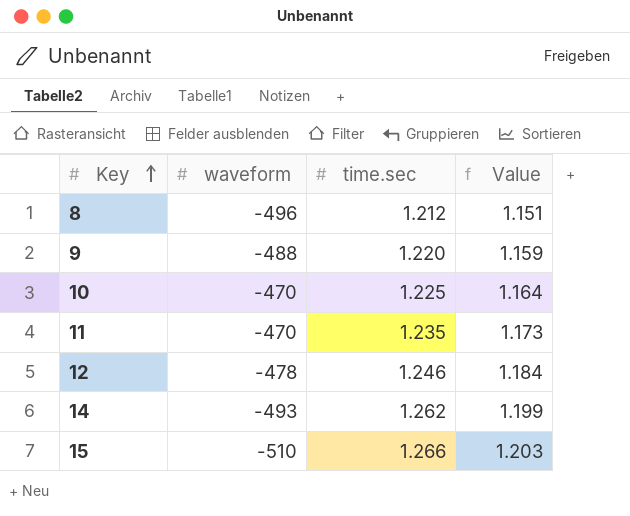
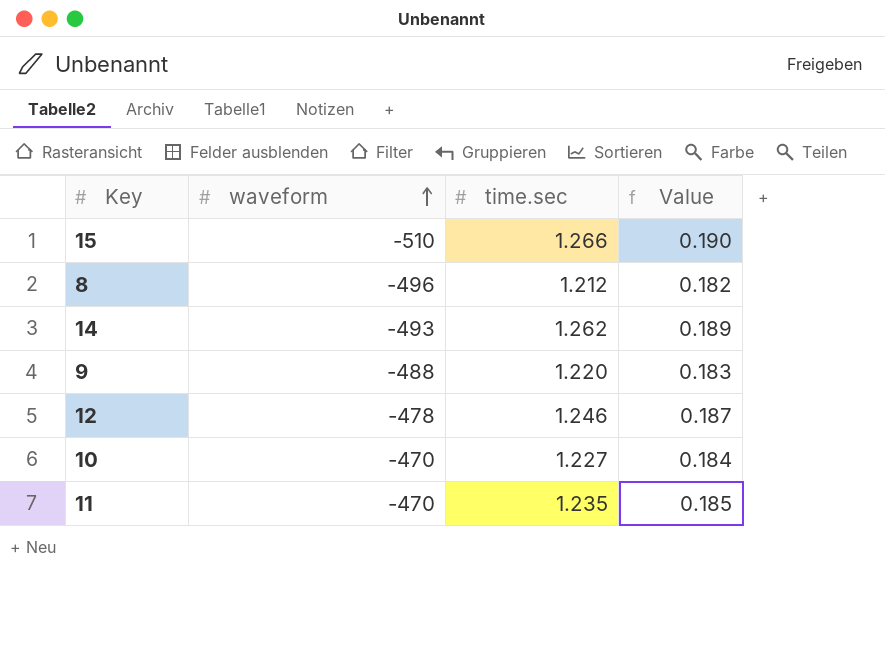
row order: Key ascending -> waveform ascending
column Value | formula: [time.sec] * 0.95 -> [time.sec] * 0.15
10 | time.sec: 1.225 -> 1.227

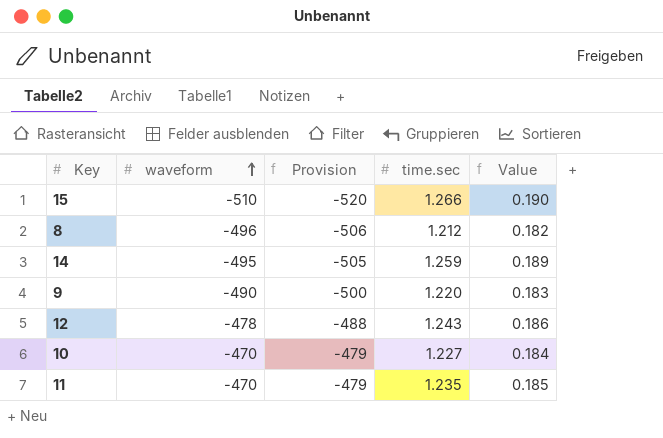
column Provision | formula: none -> [waveform] * 1.02
14 | waveform: -493 -> -495
14 | time.sec: 1.262 -> 1.259
9 | waveform: -488 -> -490
12 | time.sec: 1.246 -> 1.243
12 | Value: 0.187 -> 0.186

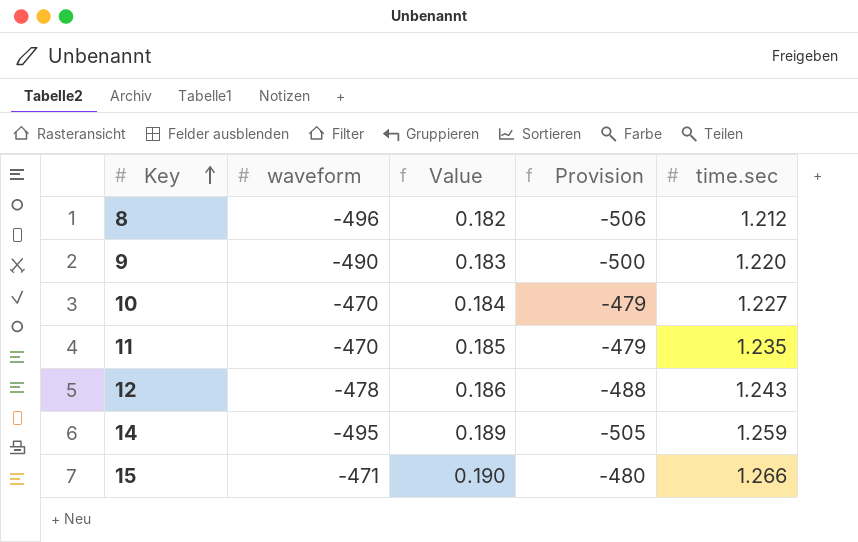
row order: waveform ascending -> Key ascending
column Value | position: 5 -> 3
15 | waveform: -510 -> -471
15 | Provision: -520 -> -480

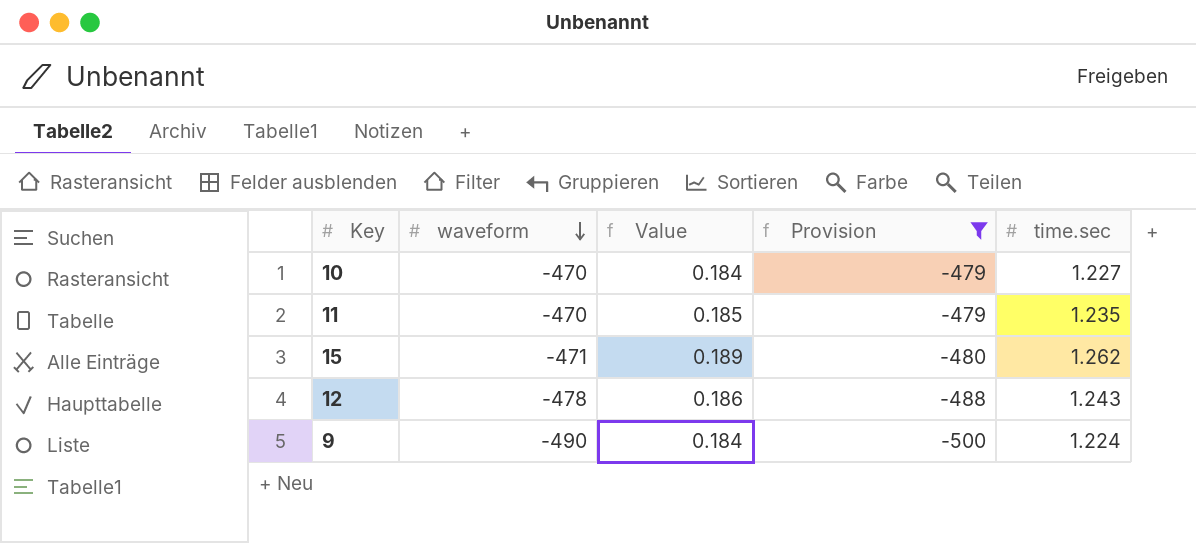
filter: none -> Provision >= -500
row order: Key ascending -> waveform descending
15 | Value: 0.190 -> 0.189
15 | time.sec: 1.266 -> 1.262
9 | Value: 0.183 -> 0.184
9 | time.sec: 1.220 -> 1.224

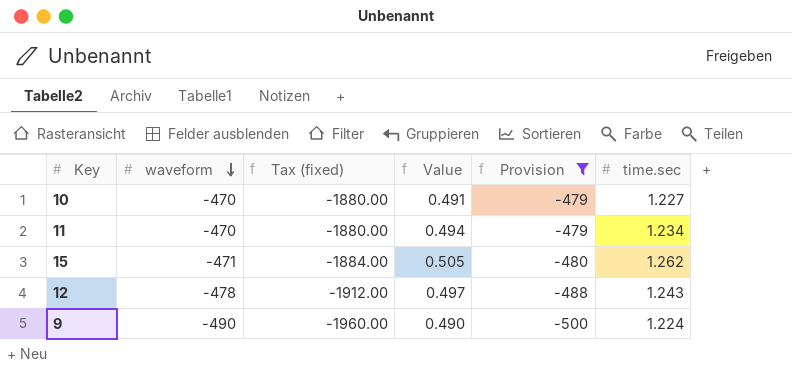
column Tax (fixed) | formula: none -> [waveform] * 4
column Value | formula: [time.sec] * 0.15 -> [time.sec] * 0.4
11 | time.sec: 1.235 -> 1.234

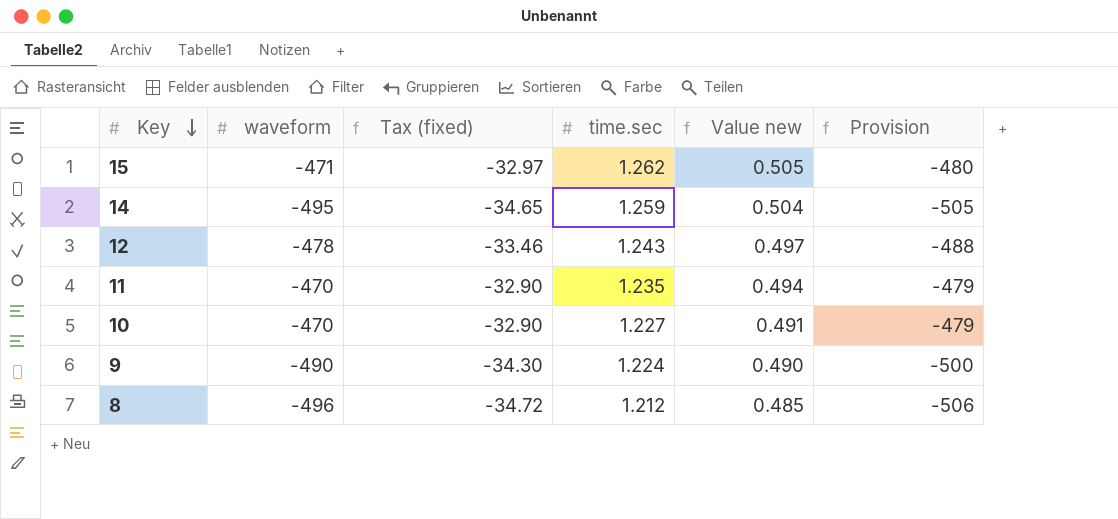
filter: Provision >= -500 -> none
row order: waveform descending -> Key descending
column Tax (fixed) | formula: [waveform] * 4 -> [waveform] * 0.07
column time.sec | position: 6 -> 4
column name: Value -> Value new
11 | time.sec: 1.234 -> 1.235

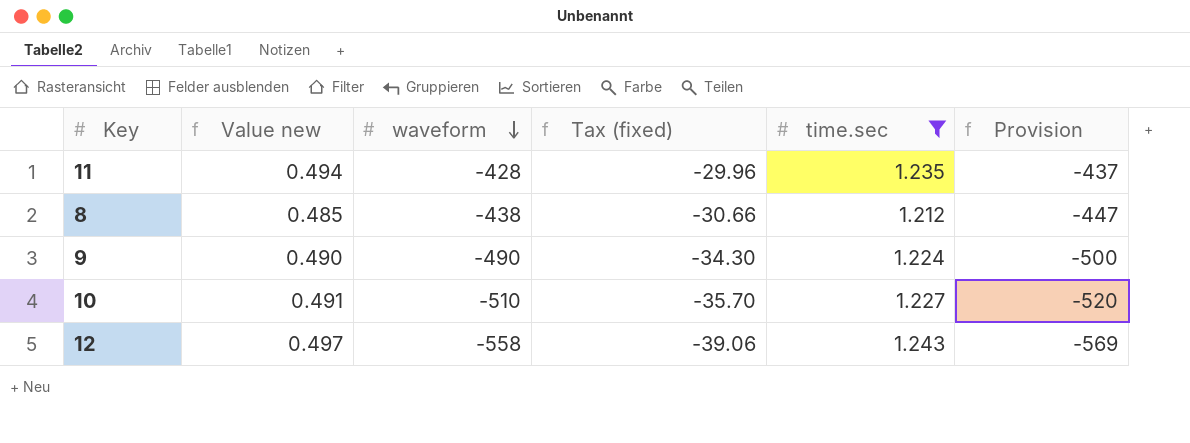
filter: none -> time.sec <= 1.243
row order: Key descending -> waveform descending
column Value new | position: 5 -> 2
11 | waveform: -470 -> -428
11 | Tax (fixed): -32.90 -> -29.96
11 | Provision: -479 -> -437
8 | waveform: -496 -> -438
8 | Tax (fixed): -34.72 -> -30.66
8 | Provision: -506 -> -447
10 | waveform: -470 -> -510
10 | Tax (fixed): -32.90 -> -35.70
10 | Provision: -479 -> -520
12 | waveform: -478 -> -558
12 | Tax (fixed): -33.46 -> -39.06
12 | Provision: -488 -> -569

